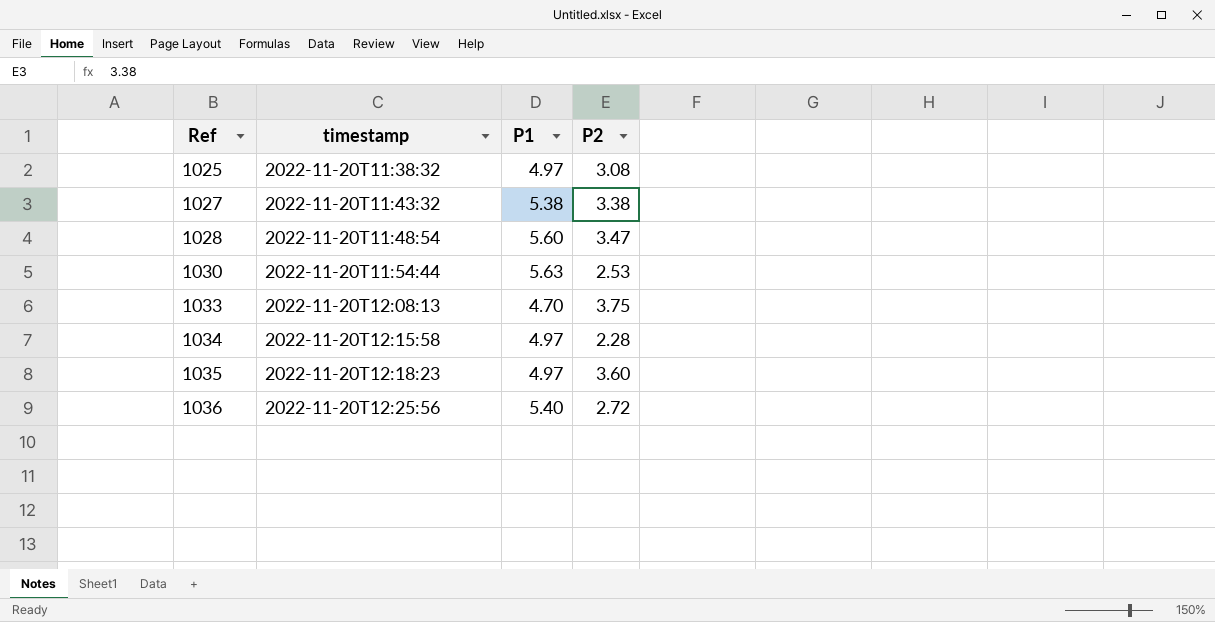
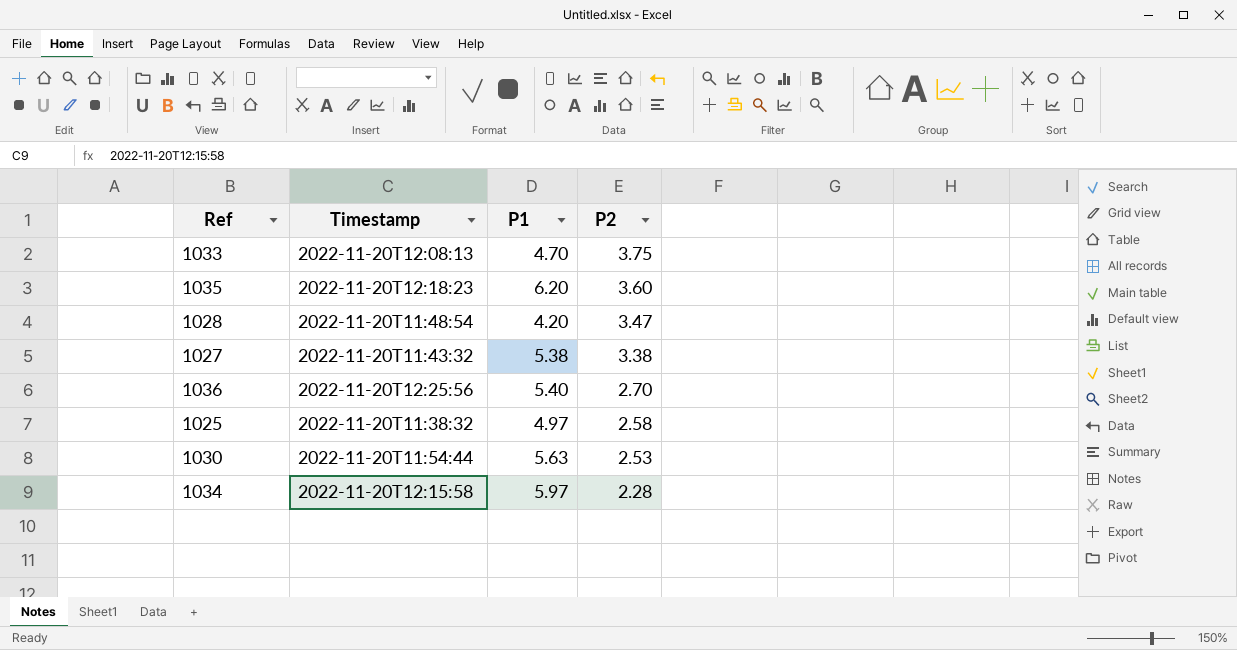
row order: Ref ascending -> P2 descending
column name: timestamp -> Timestamp
1035 | P1: 4.97 -> 6.20
1028 | P1: 5.60 -> 4.20
1036 | P2: 2.72 -> 2.70
1025 | P2: 3.08 -> 2.58
1034 | P1: 4.97 -> 5.97

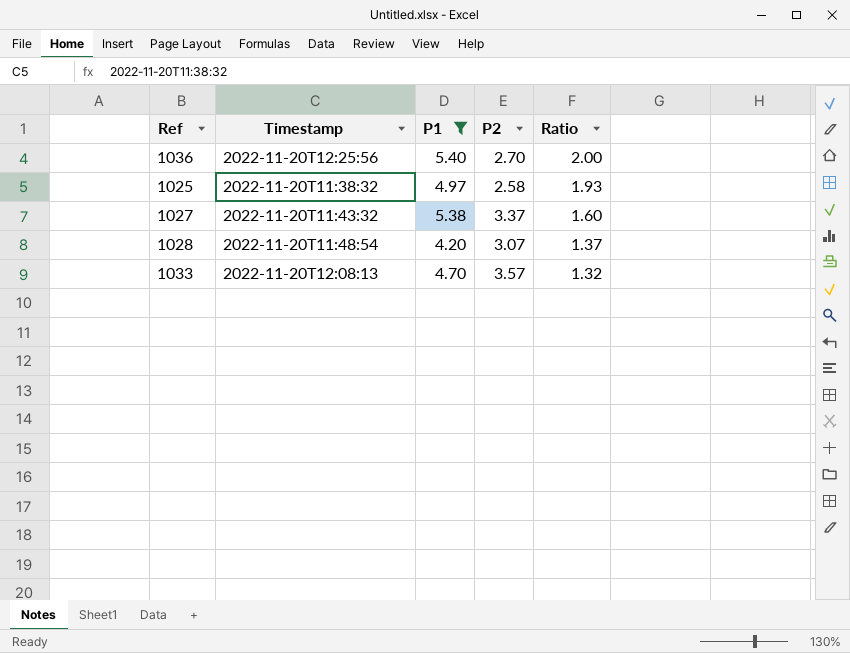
filter: none -> P1 <= 5.40
row order: P2 descending -> Ratio descending
column Ratio | formula: none -> [P1] / [P2]
1027 | P2: 3.38 -> 3.37
1028 | P2: 3.47 -> 3.07
1033 | P2: 3.75 -> 3.57

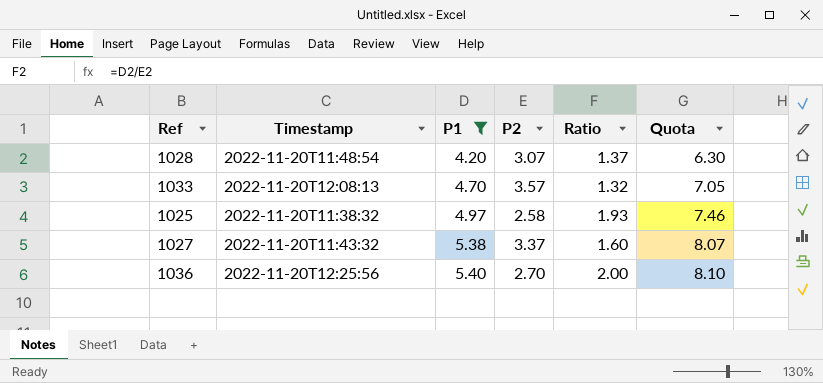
row order: Ratio descending -> P1 ascending
column Quota | formula: none -> [P1] * 1.5

